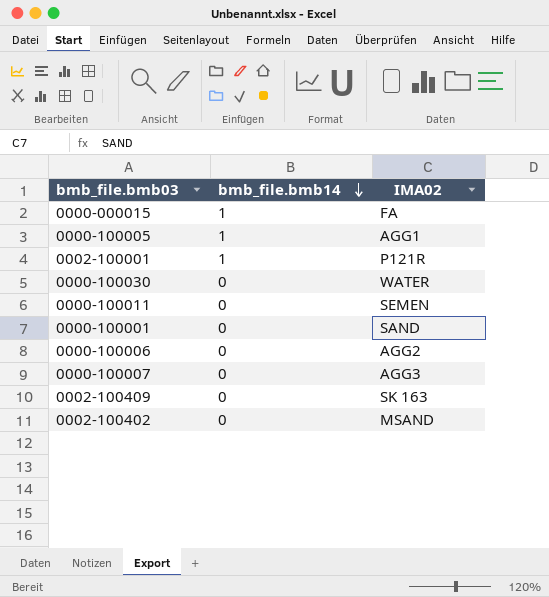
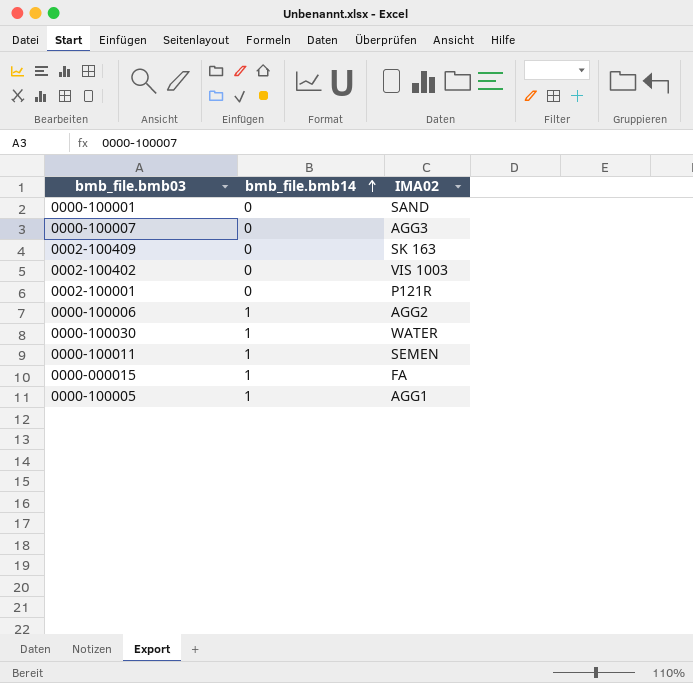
row order: bmb_file.bmb14 descending -> bmb_file.bmb14 ascending
0002-100402 | IMA02: MSAND -> VIS 1003
0002-100001 | bmb_file.bmb14: 1 -> 0
0000-100006 | bmb_file.bmb14: 0 -> 1
0000-100030 | bmb_file.bmb14: 0 -> 1
0000-100011 | bmb_file.bmb14: 0 -> 1

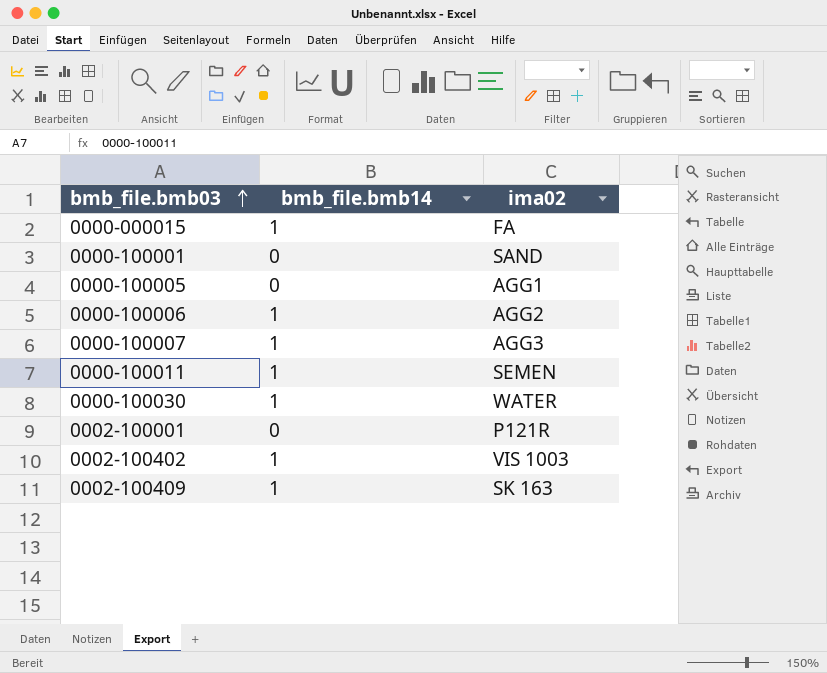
row order: bmb_file.bmb14 ascending -> bmb_file.bmb03 ascending
column name: IMA02 -> ima02
0000-100005 | bmb_file.bmb14: 1 -> 0
0000-100007 | bmb_file.bmb14: 0 -> 1
0002-100402 | bmb_file.bmb14: 0 -> 1
0002-100409 | bmb_file.bmb14: 0 -> 1

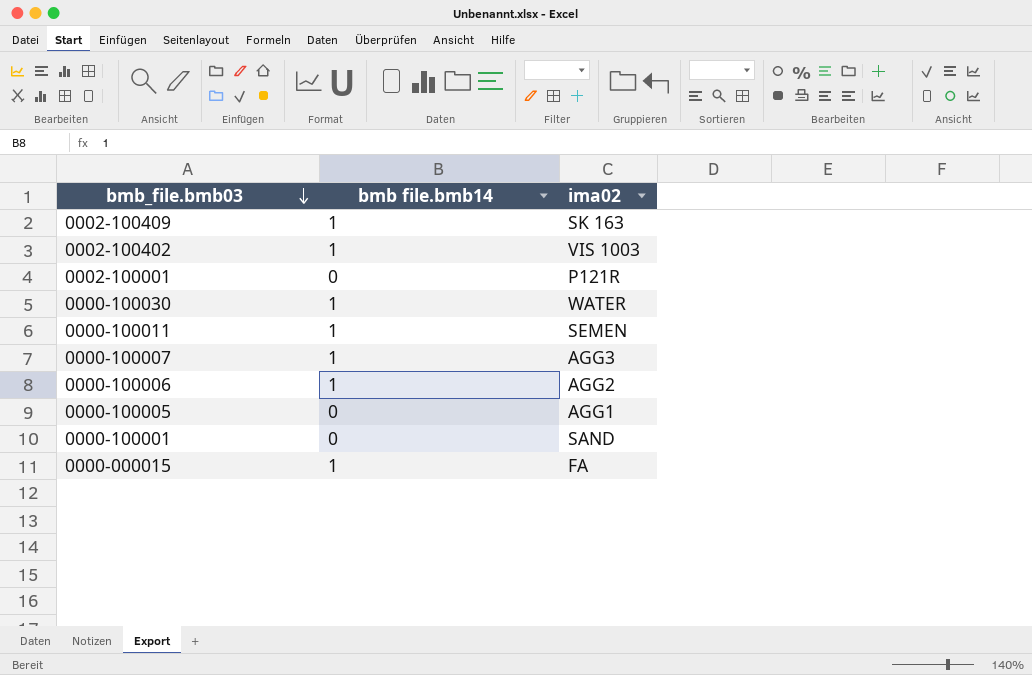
row order: bmb_file.bmb03 ascending -> bmb_file.bmb03 descending
column name: bmb_file.bmb14 -> bmb file.bmb14

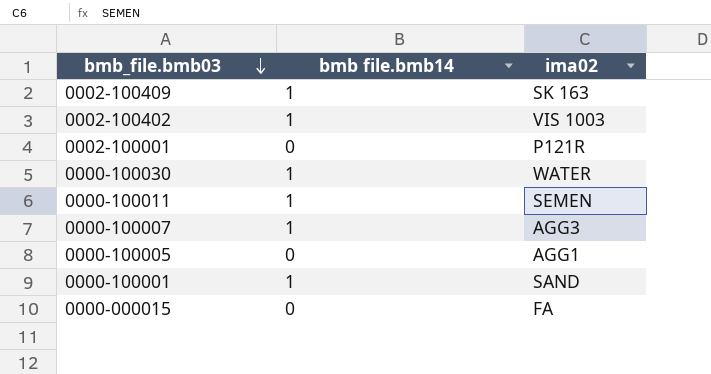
row 0000-100006: 1 | AGG2 -> none
0000-100001 | bmb file.bmb14: 0 -> 1
0000-000015 | bmb file.bmb14: 1 -> 0

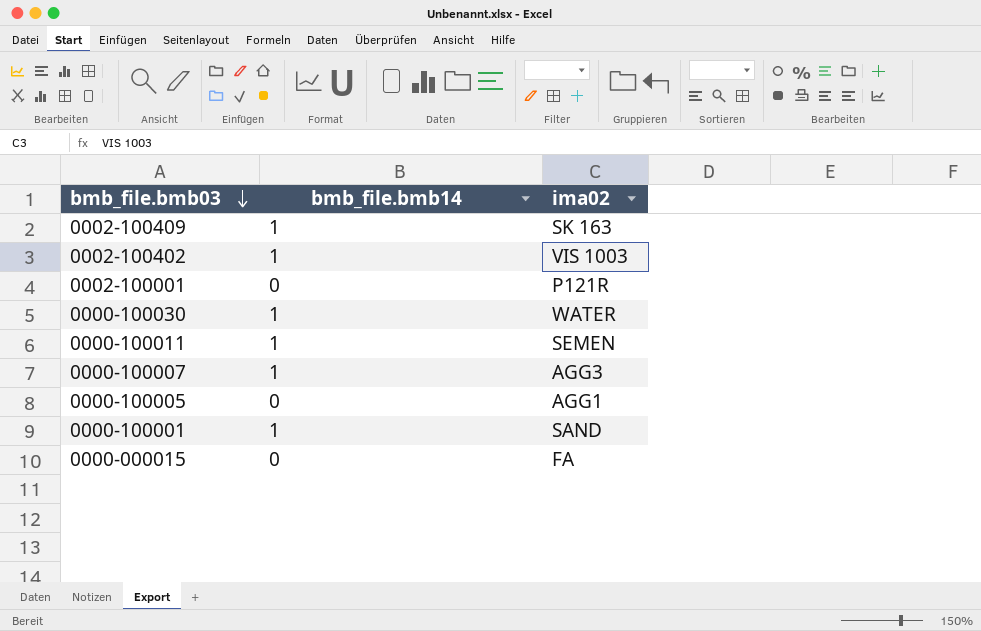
column name: bmb file.bmb14 -> bmb_file.bmb14

